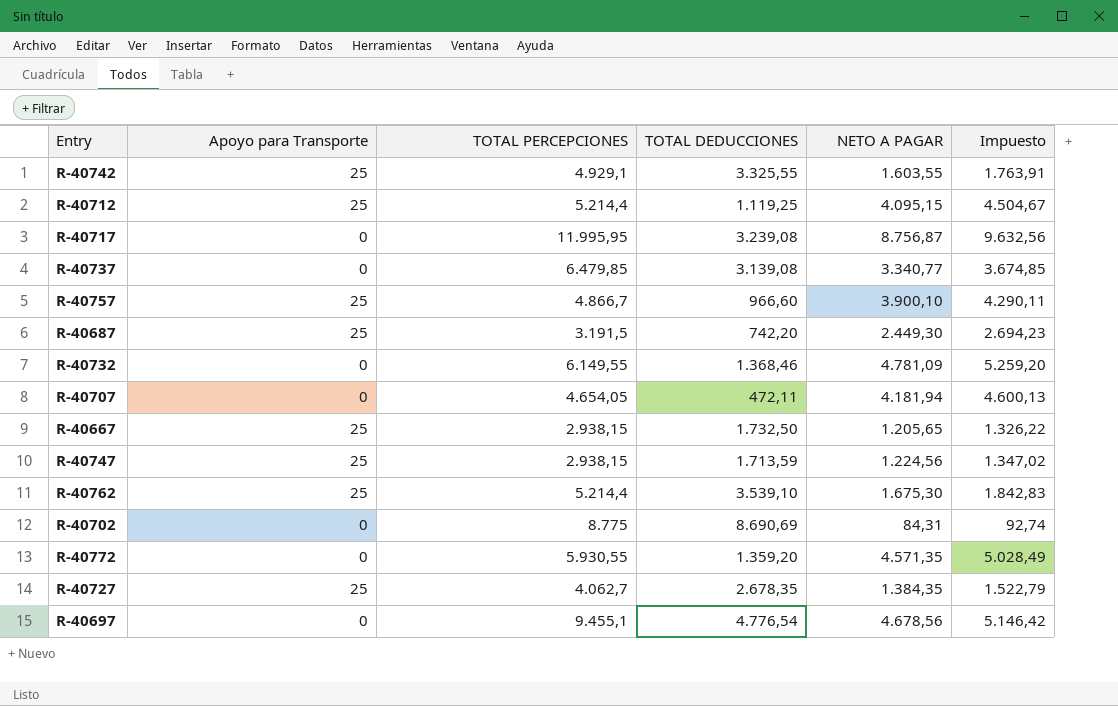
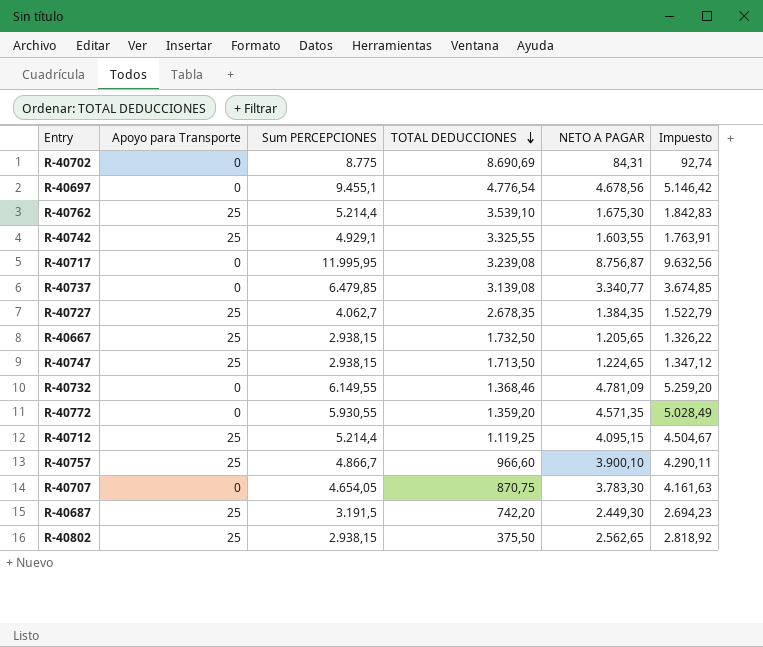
row order: none -> TOTAL DEDUCCIONES descending
column name: TOTAL PERCEPCIONES -> Sum PERCEPCIONES
R-40747 | TOTAL DEDUCCIONES: 1.713,59 -> 1.713,50
R-40747 | NETO A PAGAR: 1.224,56 -> 1.224,65
R-40747 | Impuesto: 1.347,02 -> 1.347,12
R-40707 | TOTAL DEDUCCIONES: 472,11 -> 870,75
R-40707 | NETO A PAGAR: 4.181,94 -> 3.783,30
R-40707 | Impuesto: 4.600,13 -> 4.161,63
row R-40802: none -> 25 | 2.938,15 | 375,50 | 2.562,65 | 2.818,92

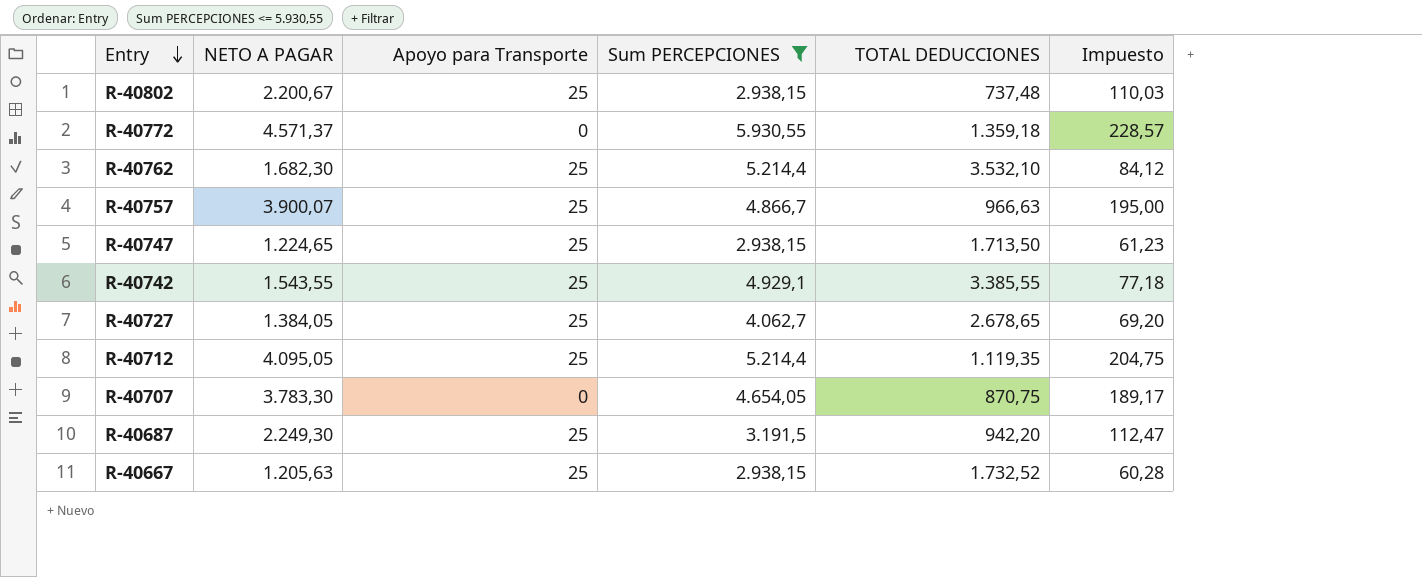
filter: none -> Sum PERCEPCIONES <= 5.930,55
row order: TOTAL DEDUCCIONES descending -> Entry descending
column NETO A PAGAR | position: 5 -> 2
column Impuesto | formula: [NETO A PAGAR] * 1,1 -> [NETO A PAGAR] * 0,05
R-40802 | NETO A PAGAR: 2.562,65 -> 2.200,67
R-40802 | TOTAL DEDUCCIONES: 375,50 -> 737,48
R-40772 | NETO A PAGAR: 4.571,35 -> 4.571,37
R-40772 | TOTAL DEDUCCIONES: 1.359,20 -> 1.359,18
R-40762 | NETO A PAGAR: 1.675,30 -> 1.682,30
R-40762 | TOTAL DEDUCCIONES: 3.539,10 -> 3.532,10
R-40757 | NETO A PAGAR: 3.900,10 -> 3.900,07
R-40757 | TOTAL DEDUCCIONES: 966,60 -> 966,63
R-40742 | NETO A PAGAR: 1.603,55 -> 1.543,55
R-40742 | TOTAL DEDUCCIONES: 3.325,55 -> 3.385,55
R-40727 | NETO A PAGAR: 1.384,35 -> 1.384,05
R-40727 | TOTAL DEDUCCIONES: 2.678,35 -> 2.678,65
R-40712 | NETO A PAGAR: 4.095,15 -> 4.095,05
R-40712 | TOTAL DEDUCCIONES: 1.119,25 -> 1.119,35
R-40687 | NETO A PAGAR: 2.449,30 -> 2.249,30
R-40687 | TOTAL DEDUCCIONES: 742,20 -> 942,20
R-40667 | NETO A PAGAR: 1.205,65 -> 1.205,63
R-40667 | TOTAL DEDUCCIONES: 1.732,50 -> 1.732,52

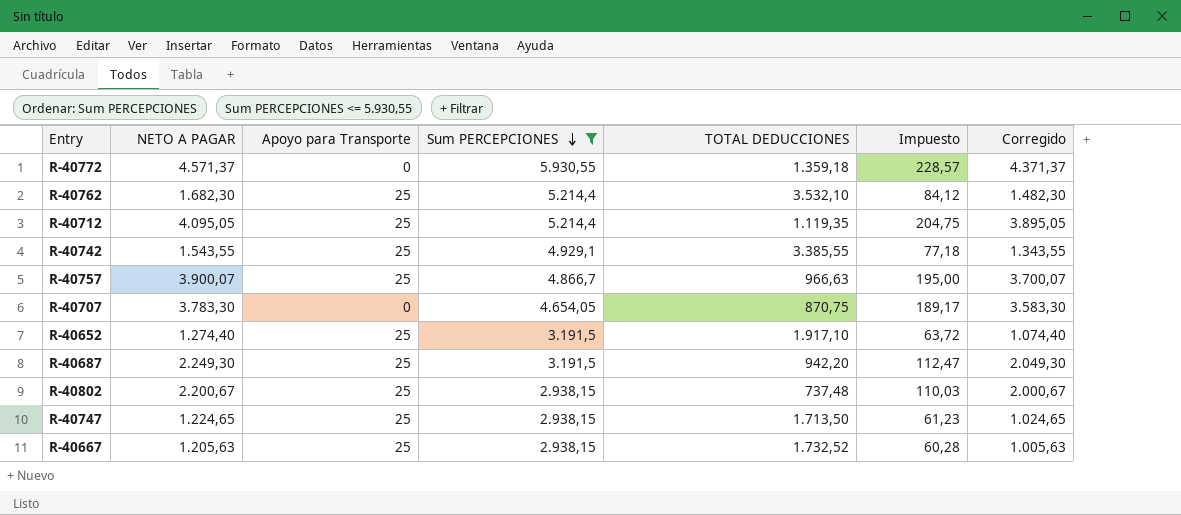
row order: Entry descending -> Sum PERCEPCIONES descending
column Corregido | formula: none -> [NETO A PAGAR] - 200
row R-40727: 1.384,05 | 25 | 4.062,7 | 2.678,65 | 69,20 -> none
row R-40652: none -> 1.274,40 | 25 | 3.191,5 | 1.917,10 | 63,72 | 1.074,40

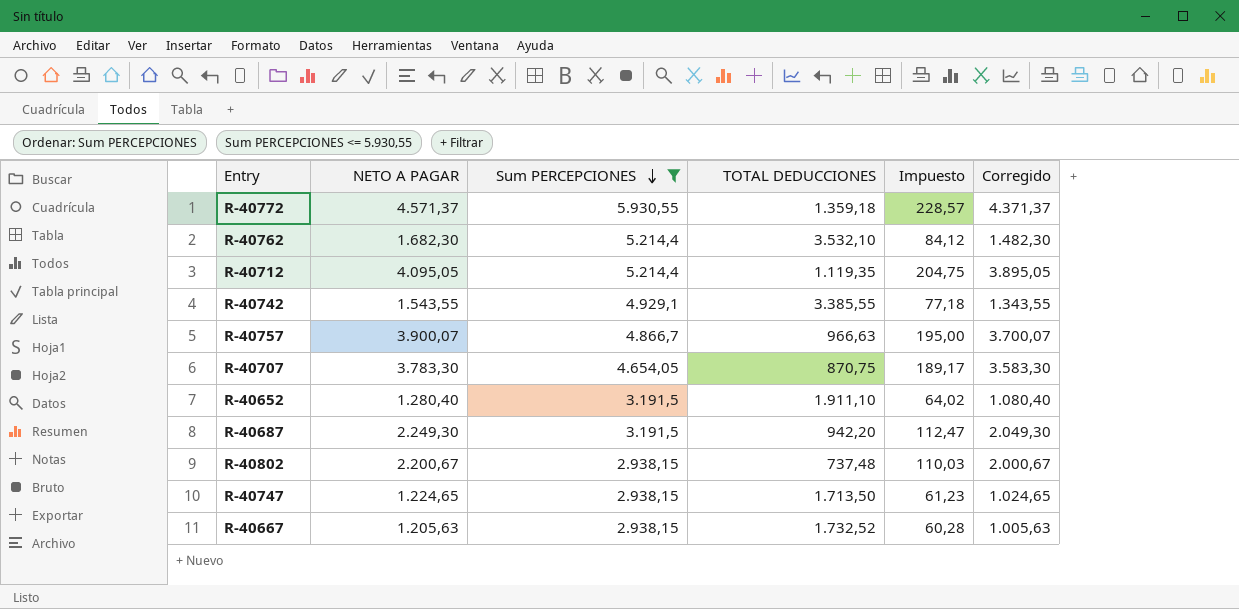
column Apoyo para Transporte | position: 3 -> none
R-40652 | NETO A PAGAR: 1.274,40 -> 1.280,40
R-40652 | TOTAL DEDUCCIONES: 1.917,10 -> 1.911,10
R-40652 | Impuesto: 63,72 -> 64,02
R-40652 | Corregido: 1.074,40 -> 1.080,40

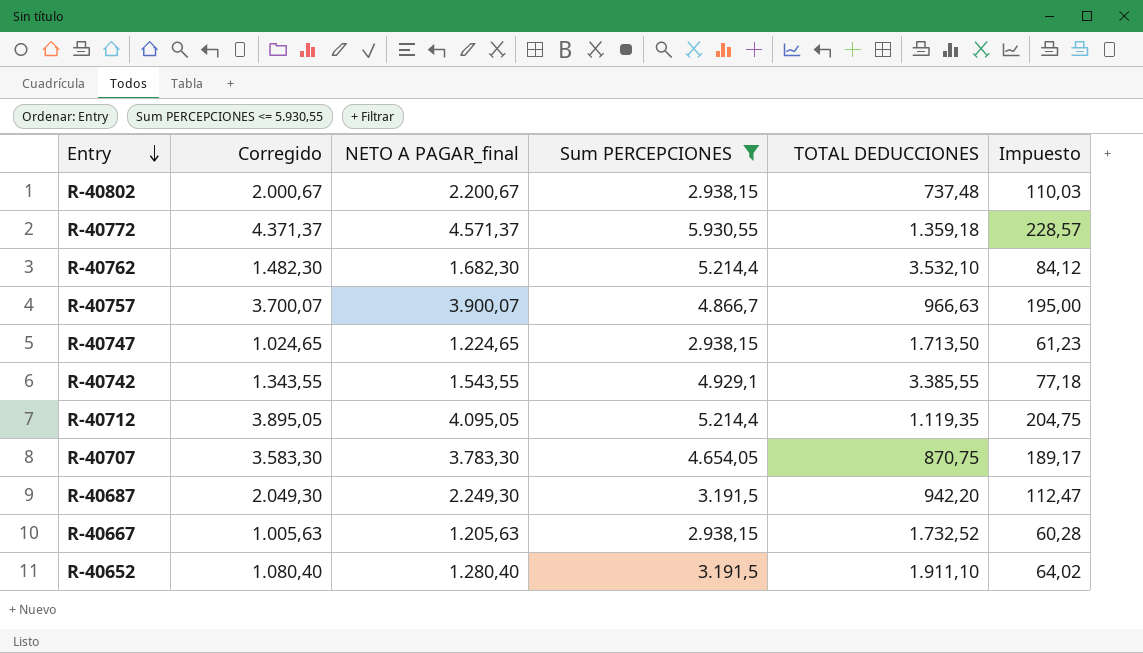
row order: Sum PERCEPCIONES descending -> Entry descending
column Corregido | position: 6 -> 2
column name: NETO A PAGAR -> NETO A PAGAR_final

